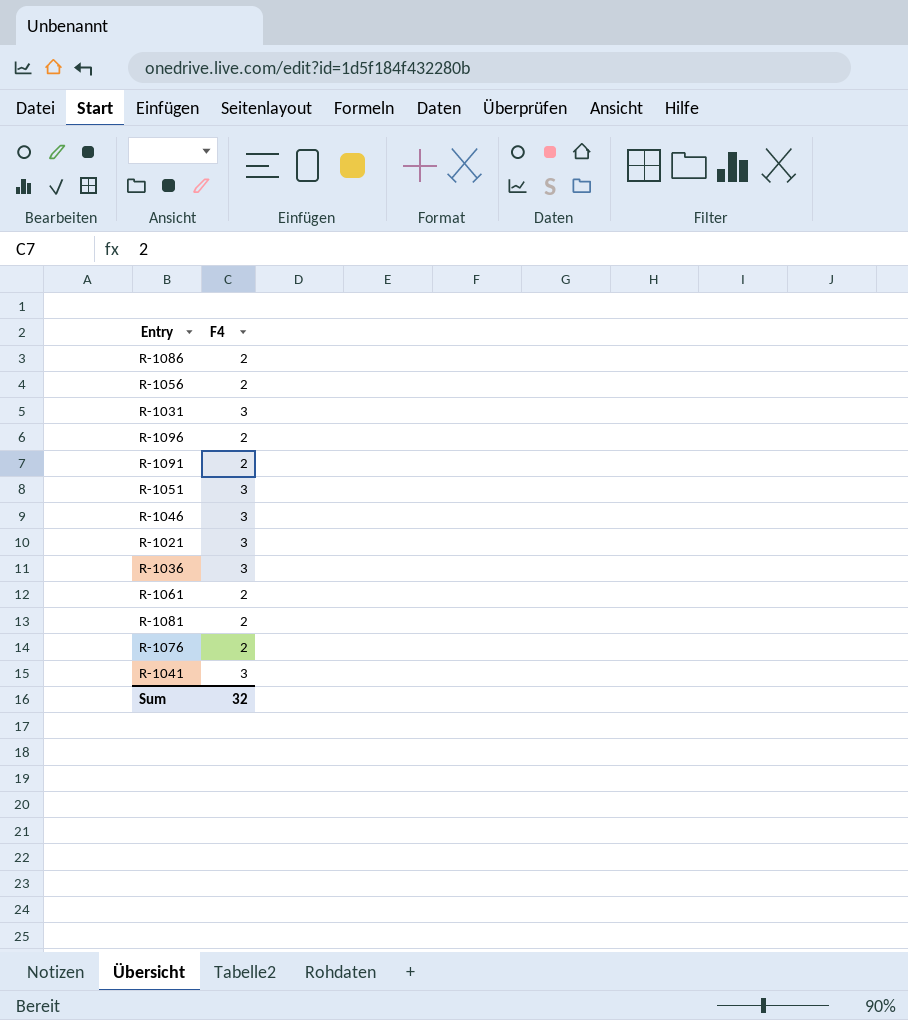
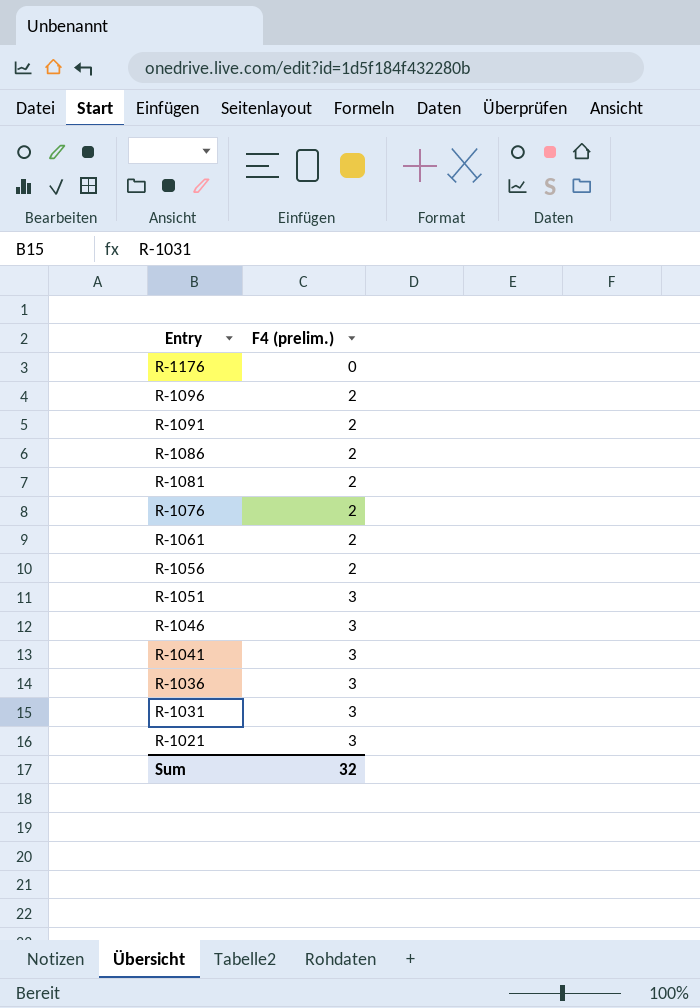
row order: none -> Entry descending
column name: F4 -> F4 (prelim.)
row R-1176: none -> 0

